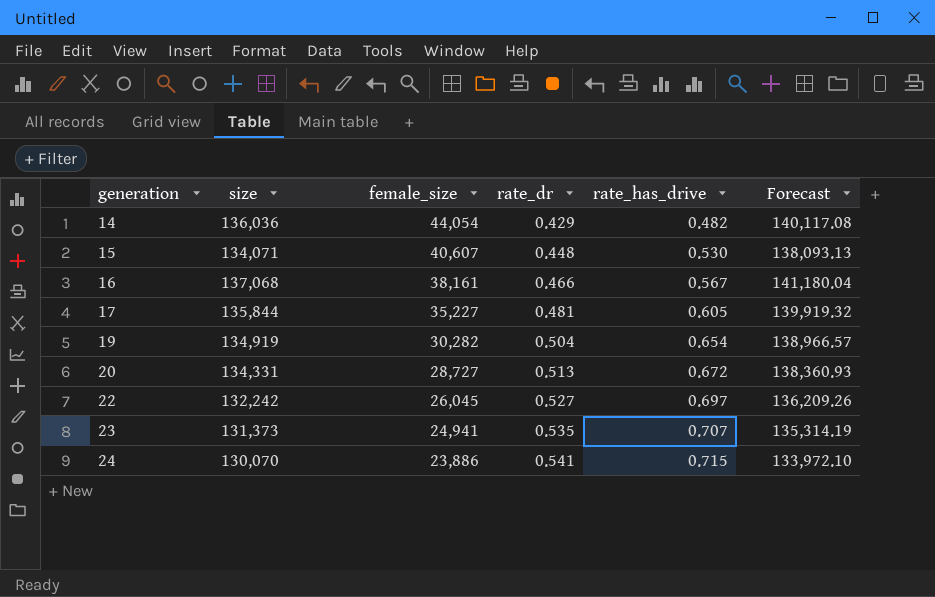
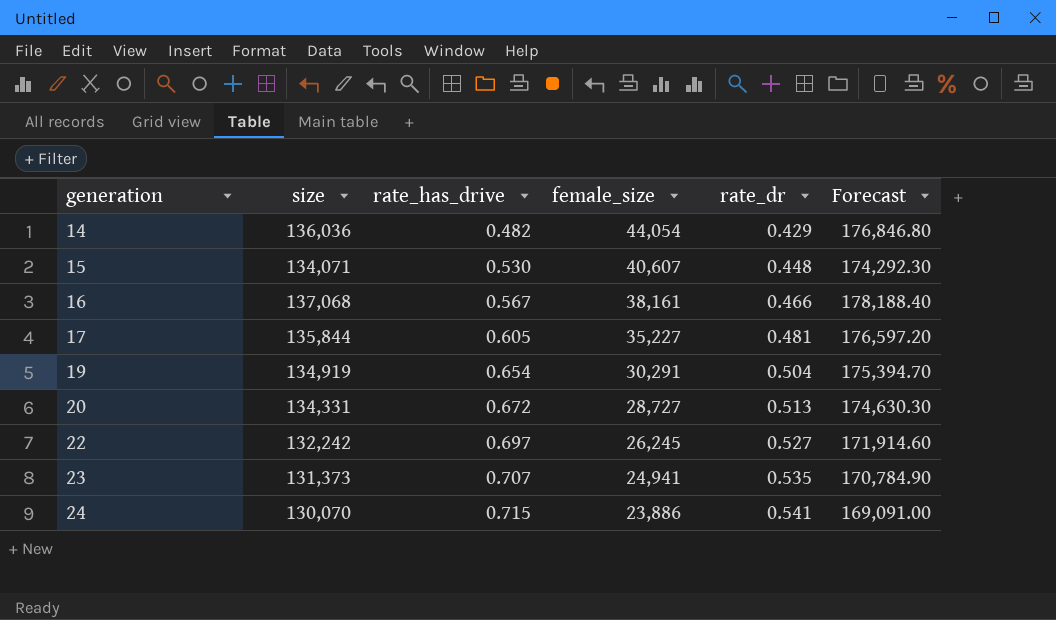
column rate_has_drive | position: 5 -> 3
column Forecast | formula: [size] * 1.03 -> [size] * 1.3
19 | female_size: 30,282 -> 30,291
22 | female_size: 26,045 -> 26,245

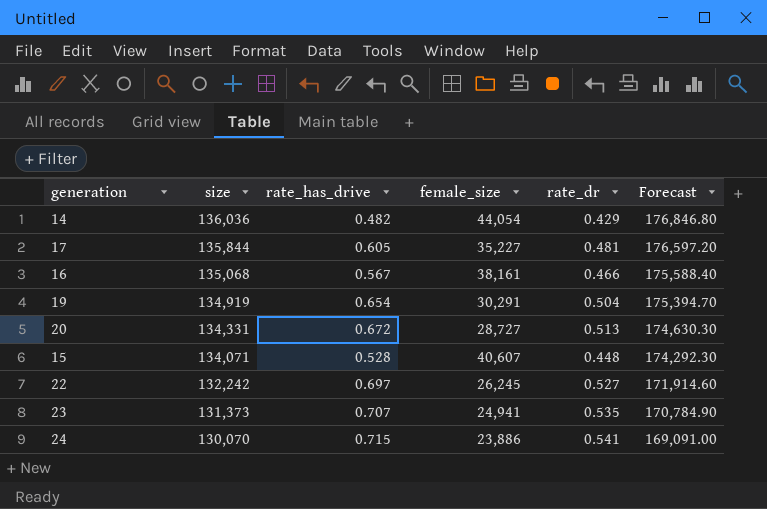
row order: generation ascending -> size descending
16 | size: 137,068 -> 135,068
16 | Forecast: 178,188.40 -> 175,588.40
15 | rate_has_drive: 0.530 -> 0.528

